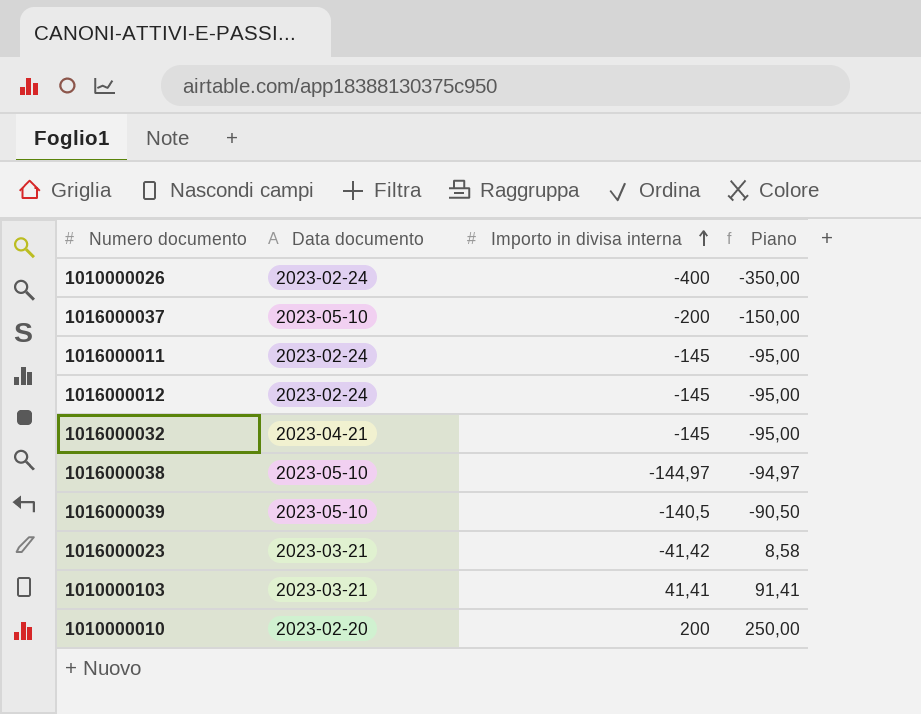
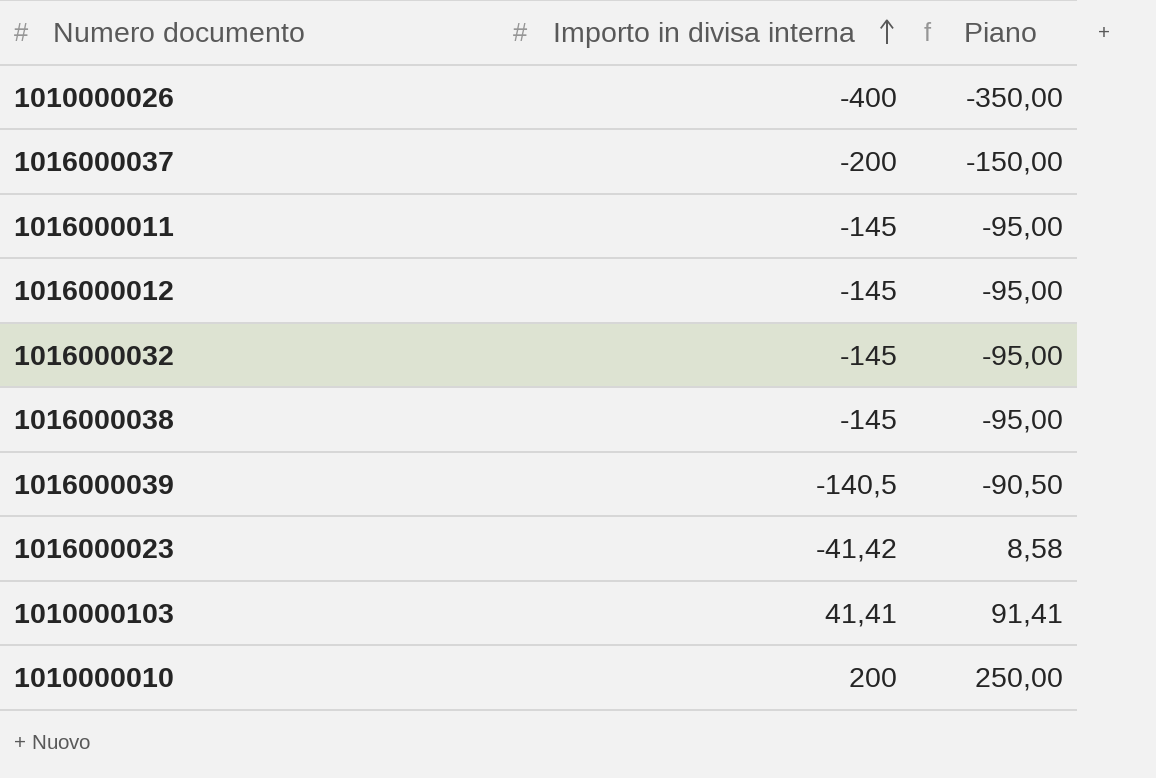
column Data documento | position: 2 -> none
1016000038 | Importo in divisa interna: -144,97 -> -145
1016000038 | Piano: -94,97 -> -95,00

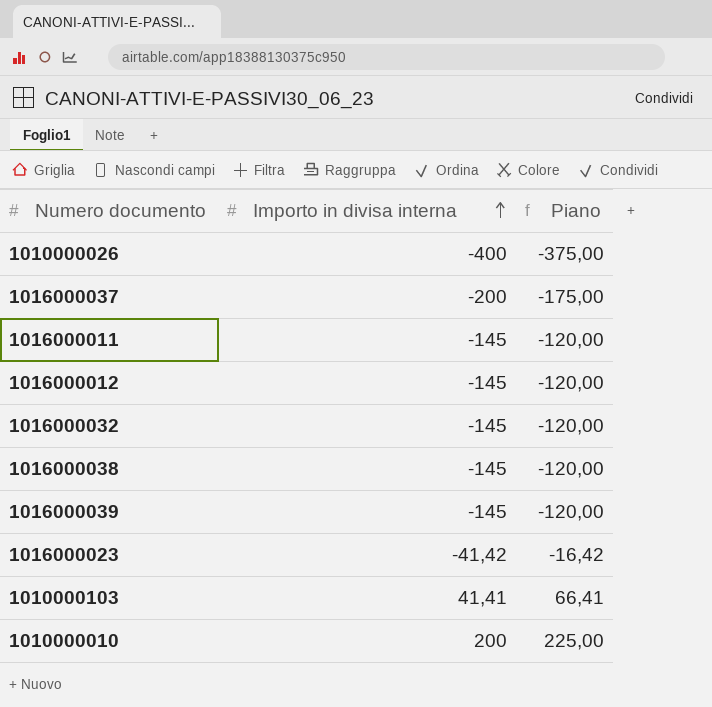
column Piano | formula: [Importo in divisa interna] + 50 -> [Importo in divisa interna] + 25
1016000039 | Importo in divisa interna: -140,5 -> -145

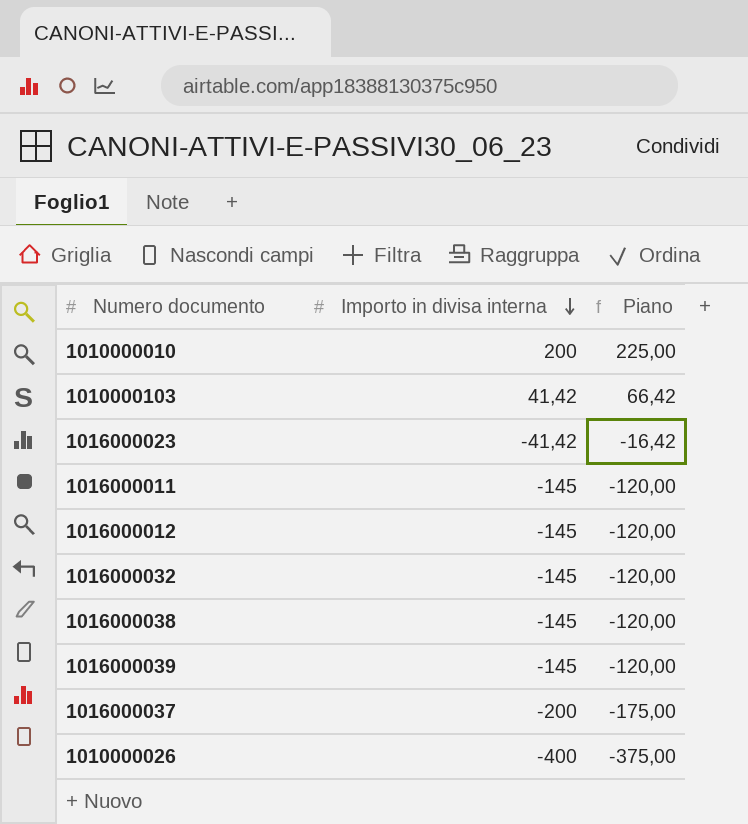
row order: Importo in divisa interna ascending -> Importo in divisa interna descending
1010000103 | Importo in divisa interna: 41,41 -> 41,42
1010000103 | Piano: 66,41 -> 66,42

